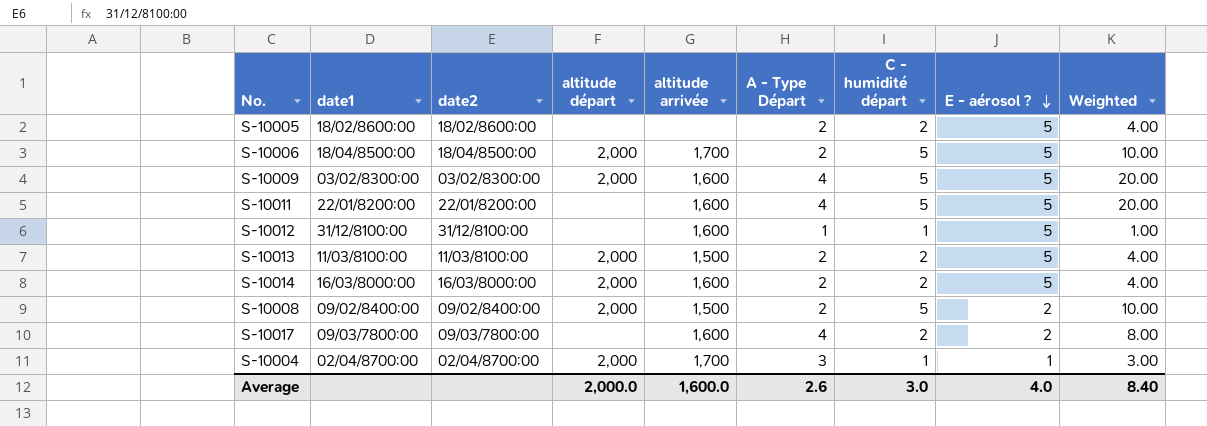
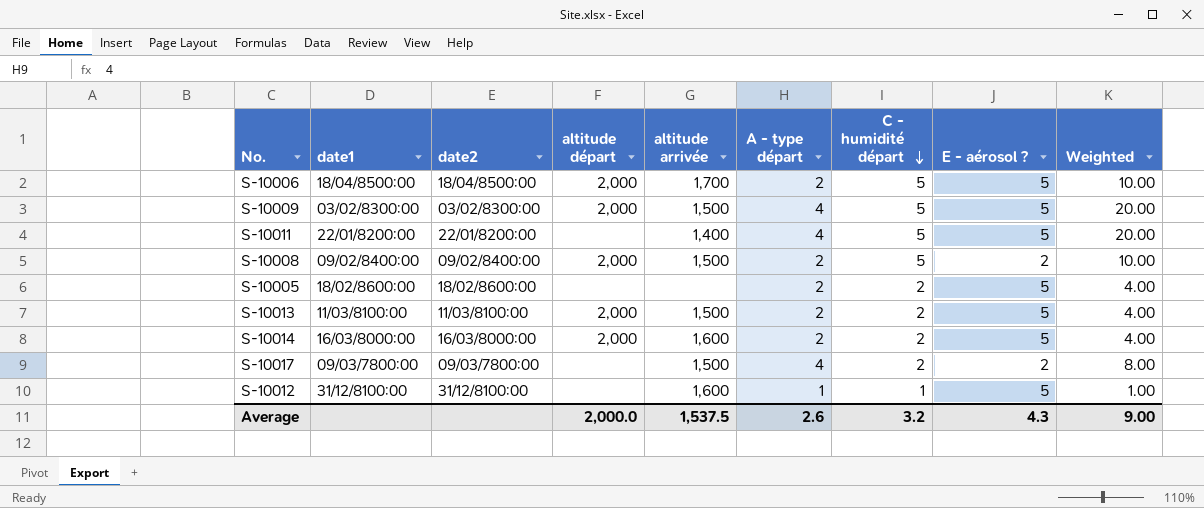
row order: E - aérosol ? descending -> C - humidité départ descending
column name: A - Type Départ -> A - type départ
row S-10004: 02/04/8700:00 | 02/04/8700:00 | 2,000 | 1,700 | 3 | 1 | 1 | 3.00 -> none
S-10009 | altitude arrivée: 1,600 -> 1,500
S-10011 | altitude arrivée: 1,600 -> 1,400
S-10017 | altitude arrivée: 1,600 -> 1,500
Average | altitude arrivée: 1,600.0 -> 1,537.5
Average | C - humidité départ: 3.0 -> 3.2
Average | E - aérosol ?: 4.0 -> 4.3
Average | Weighted: 8.40 -> 9.00

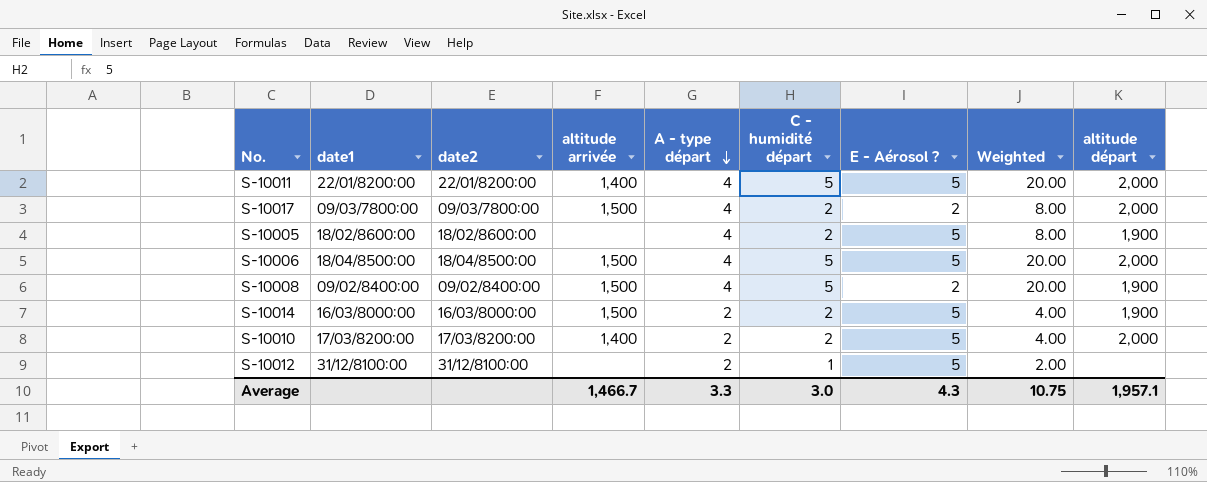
row order: C - humidité départ descending -> A - type départ descending
column name: E - aérosol ? -> E - Aérosol ?
column altitude départ | position: 4 -> 9
row S-10009: 03/02/8300:00 | 03/02/8300:00 | 2,000 | 1,500 | 4 | 5 | 5 | 20.00 -> none
row S-10013: 11/03/8100:00 | 11/03/8100:00 | 2,000 | 1,500 | 2 | 2 | 5 | 4.00 -> none
S-10011 | altitude départ: none -> 2,000
S-10017 | altitude départ: none -> 2,000
S-10005 | A - type départ: 2 -> 4
S-10005 | Weighted: 4.00 -> 8.00
S-10005 | altitude départ: none -> 1,900
S-10006 | altitude arrivée: 1,700 -> 1,500
S-10006 | A - type départ: 2 -> 4
S-10006 | Weighted: 10.00 -> 20.00
S-10008 | A - type départ: 2 -> 4
S-10008 | Weighted: 10.00 -> 20.00
S-10008 | altitude départ: 2,000 -> 1,900
S-10014 | altitude arrivée: 1,600 -> 1,500
S-10014 | altitude départ: 2,000 -> 1,900
row S-10010: none -> 17/03/8200:00 | 17/03/8200:00 | 1,400 | 2 | 2 | 5 | 4.00 | 2,000
S-10012 | altitude arrivée: 1,600 -> none
S-10012 | A - type départ: 1 -> 2
S-10012 | Weighted: 1.00 -> 2.00
Average | altitude arrivée: 1,537.5 -> 1,466.7
Average | A - type départ: 2.6 -> 3.3
Average | C - humidité départ: 3.2 -> 3.0
Average | Weighted: 9.00 -> 10.75
Average | altitude départ: 2,000.0 -> 1,957.1

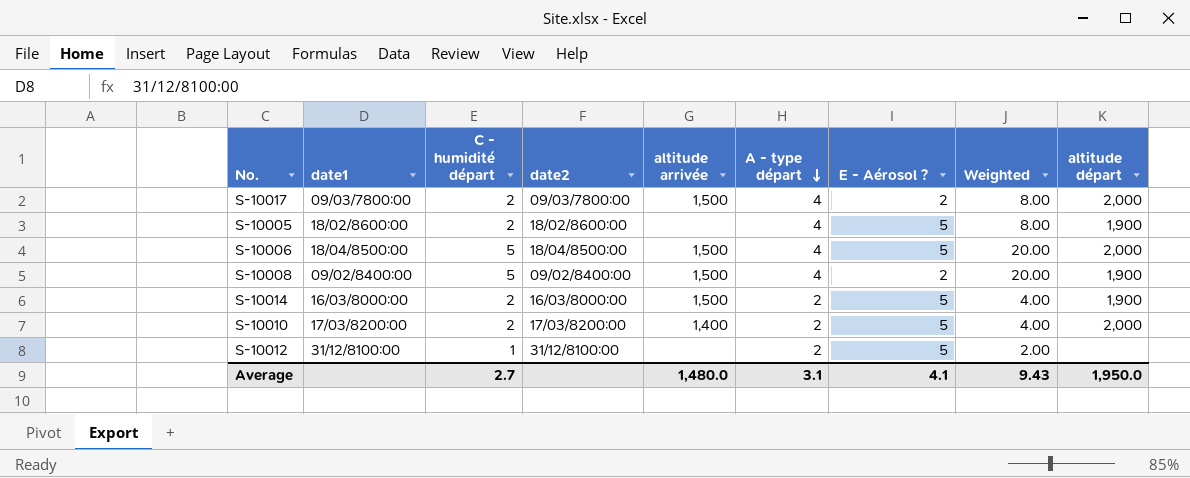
column C - humidité départ | position: 6 -> 3
row S-10011: 22/01/8200:00 | 22/01/8200:00 | 1,400 | 4 | 5 | 5 | 20.00 | 2,000 -> none
Average | C - humidité départ: 3.0 -> 2.7
Average | altitude arrivée: 1,466.7 -> 1,480.0
Average | A - type départ: 3.3 -> 3.1
Average | E - Aérosol ?: 4.3 -> 4.1
Average | Weighted: 10.75 -> 9.43
Average | altitude départ: 1,957.1 -> 1,950.0

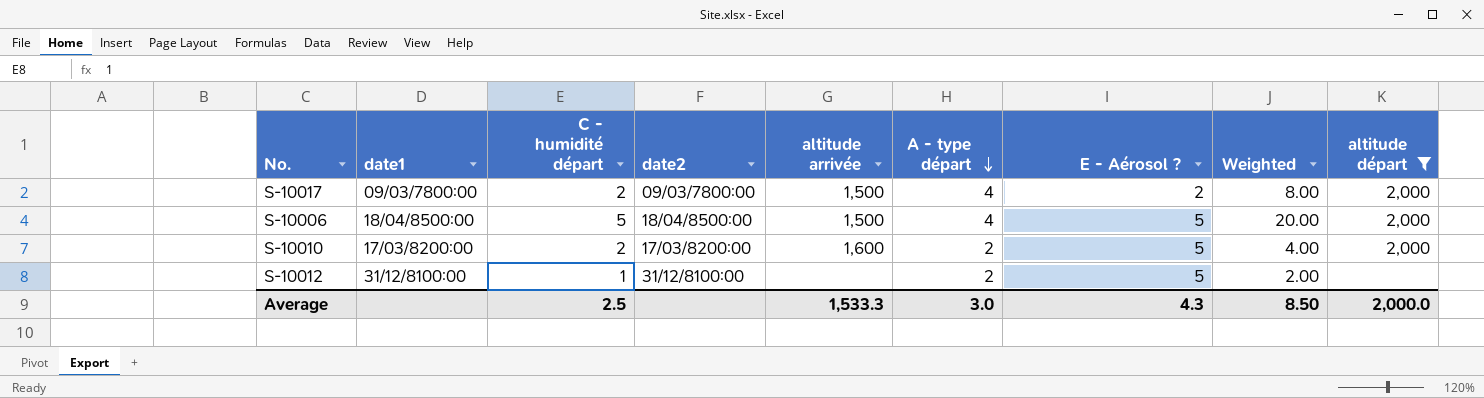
filter: none -> altitude départ != 1,900
S-10010 | altitude arrivée: 1,400 -> 1,600
Average | C - humidité départ: 2.7 -> 2.5
Average | altitude arrivée: 1,480.0 -> 1,533.3
Average | A - type départ: 3.1 -> 3.0
Average | E - Aérosol ?: 4.1 -> 4.3
Average | Weighted: 9.43 -> 8.50
Average | altitude départ: 1,950.0 -> 2,000.0

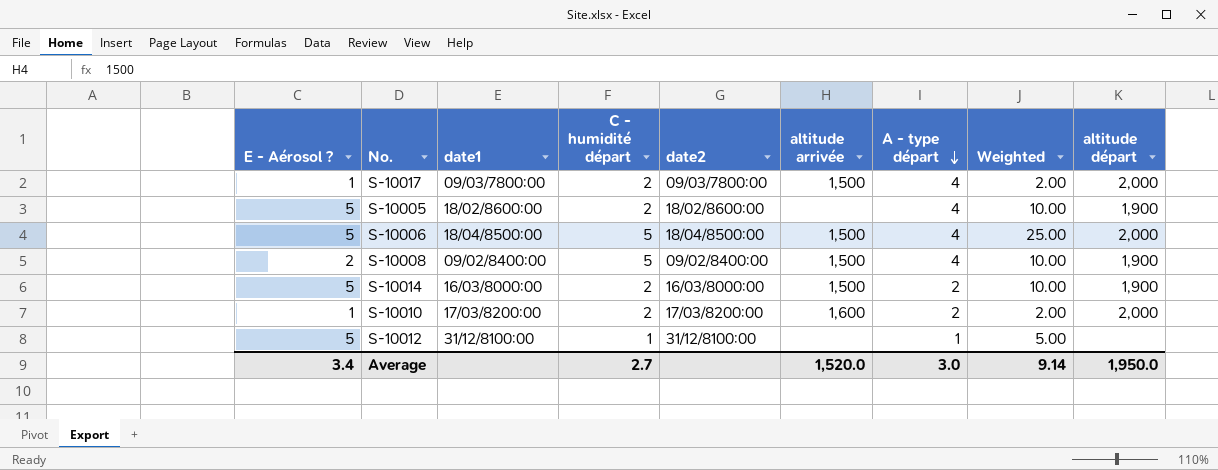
filter: altitude départ != 1,900 -> none
column E - Aérosol ? | position: 7 -> 1
column Weighted | formula: [C - humidité départ] * [A - type départ] -> [E - Aérosol ?] * [C - humidité départ]
S-10017 | E - Aérosol ?: 2 -> 1
S-10010 | E - Aérosol ?: 5 -> 1
S-10012 | A - type départ: 2 -> 1
Average | E - Aérosol ?: 4.3 -> 3.4
Average | C - humidité départ: 2.5 -> 2.7
Average | altitude arrivée: 1,533.3 -> 1,520.0
Average | Weighted: 8.50 -> 9.14
Average | altitude départ: 2,000.0 -> 1,950.0

